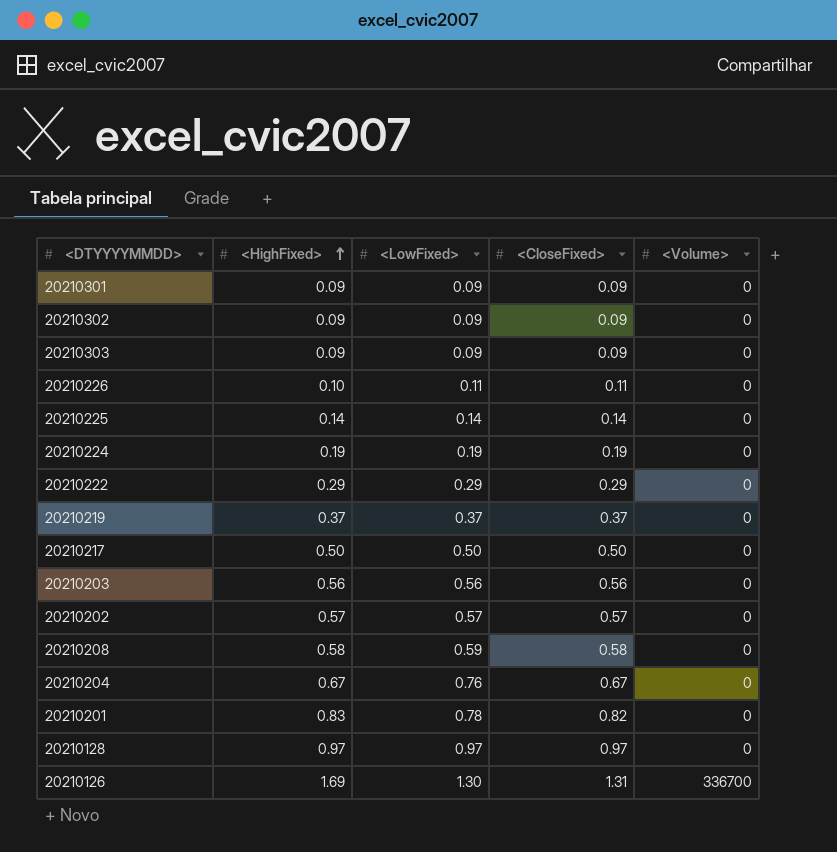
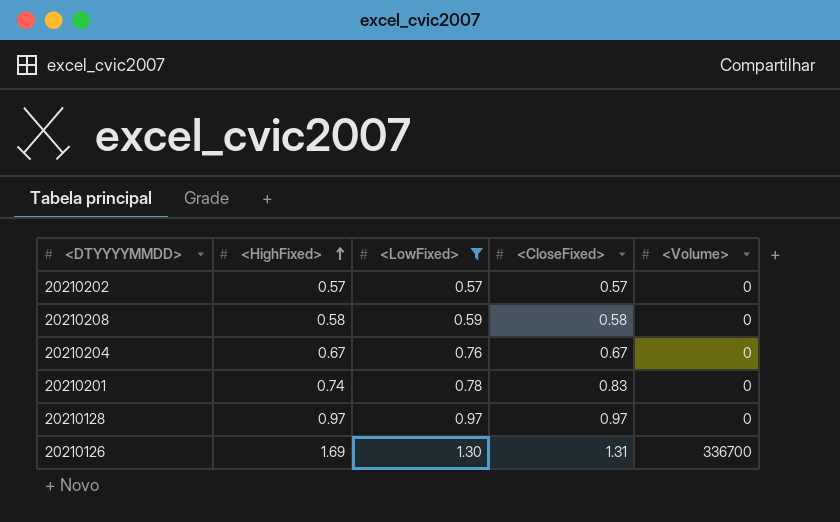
filter: none -> <LowFixed> >= 0.57
20210201 | <HighFixed>: 0.83 -> 0.74
20210201 | <CloseFixed>: 0.82 -> 0.83

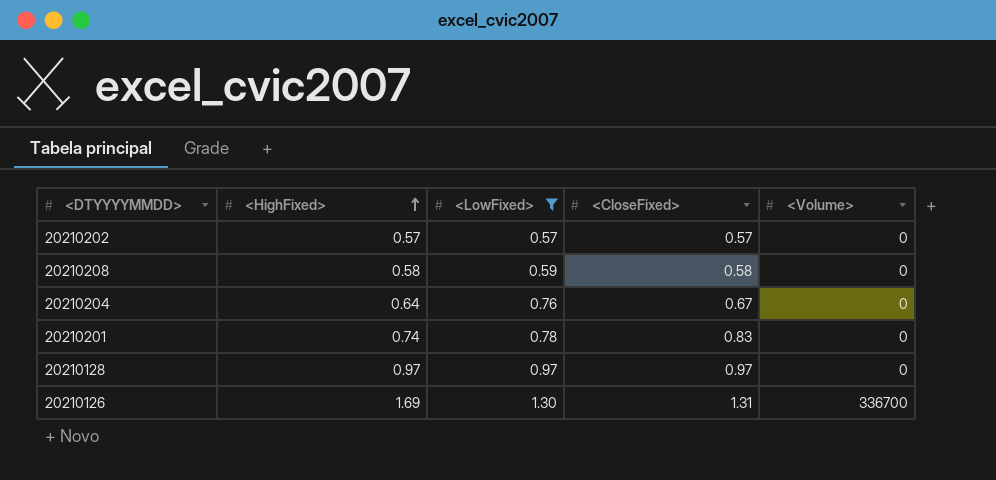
20210204 | <HighFixed>: 0.67 -> 0.64

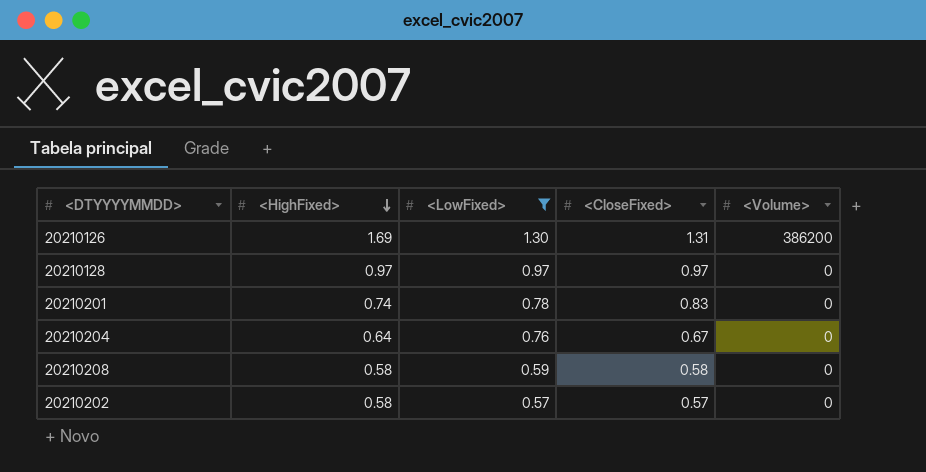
row order: <HighFixed> ascending -> <HighFixed> descending
20210126 | <Volume>: 336700 -> 386200
20210202 | <HighFixed>: 0.57 -> 0.58

